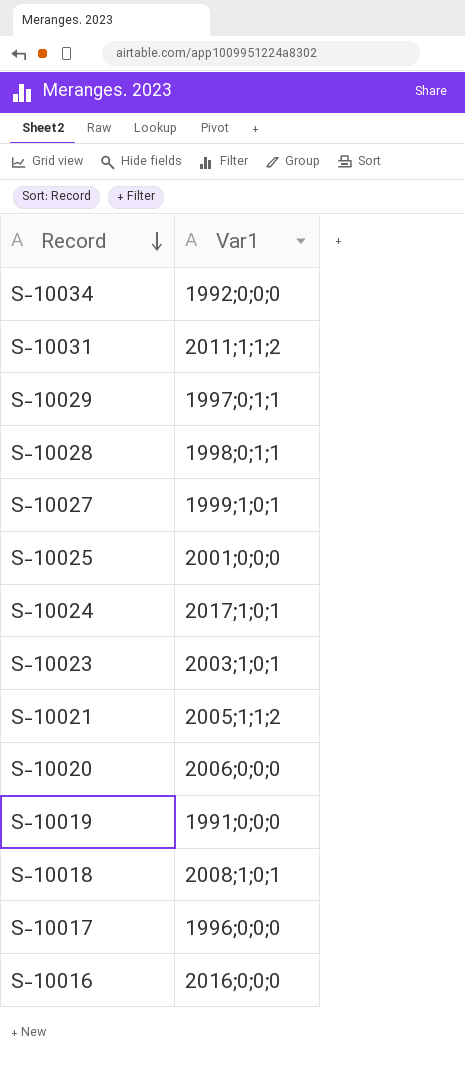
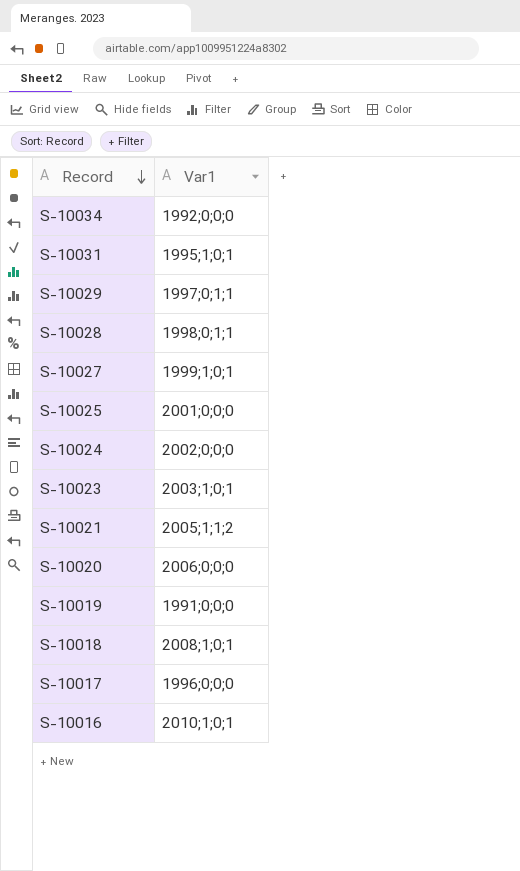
S-10031 | Var1: 2011;1;1;2 -> 1995;1;0;1
S-10024 | Var1: 2017;1;0;1 -> 2002;0;0;0
S-10016 | Var1: 2016;0;0;0 -> 2010;1;0;1

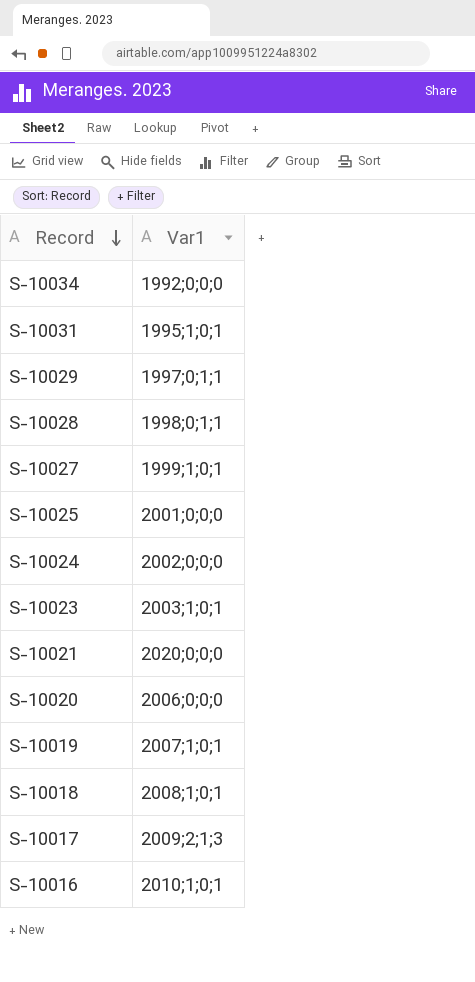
S-10021 | Var1: 2005;1;1;2 -> 2020;0;0;0
S-10019 | Var1: 1991;0;0;0 -> 2007;1;0;1
S-10017 | Var1: 1996;0;0;0 -> 2009;2;1;3

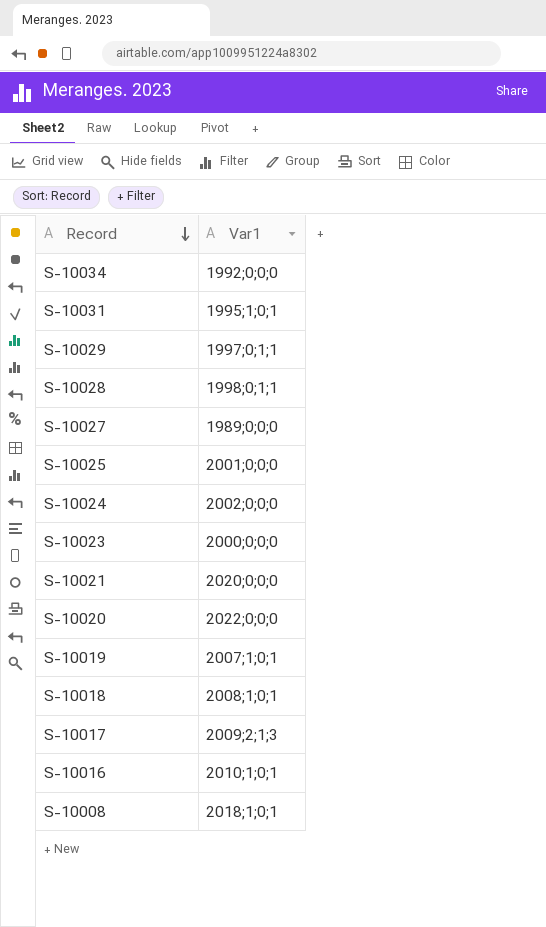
S-10027 | Var1: 1999;1;0;1 -> 1989;0;0;0
S-10023 | Var1: 2003;1;0;1 -> 2000;0;0;0
S-10020 | Var1: 2006;0;0;0 -> 2022;0;0;0
row S-10008: none -> 2018;1;0;1

